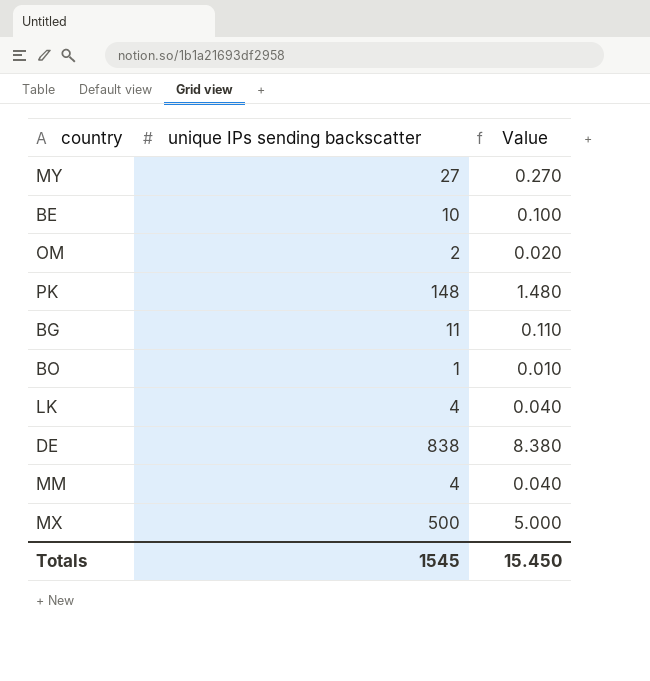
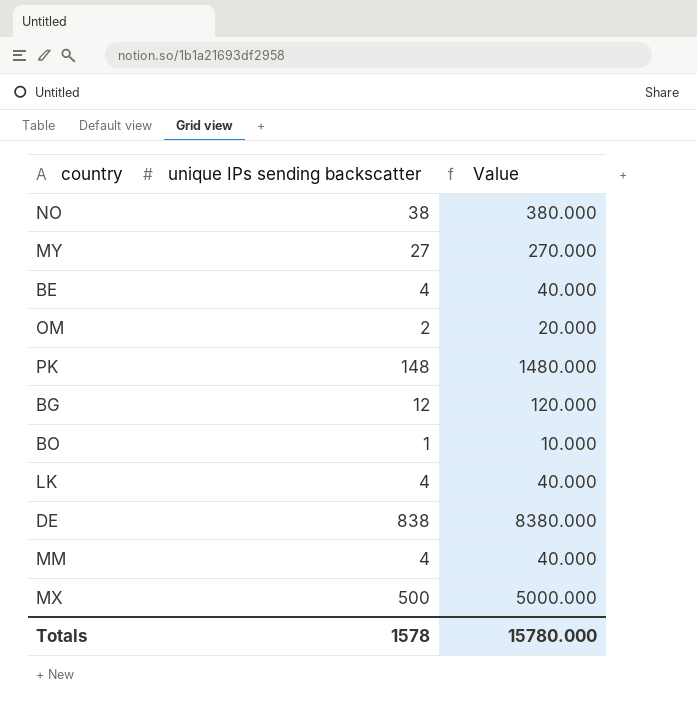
column Value | formula: [unique IPs sending backscatter] * 0.01 -> [unique IPs sending backscatter] * 10
row NO: none -> 38 | 380.000
BE | unique IPs sending backscatter: 10 -> 4
BG | unique IPs sending backscatter: 11 -> 12
Totals | unique IPs sending backscatter: 1545 -> 1578
Totals | Value: 15.450 -> 15780.000

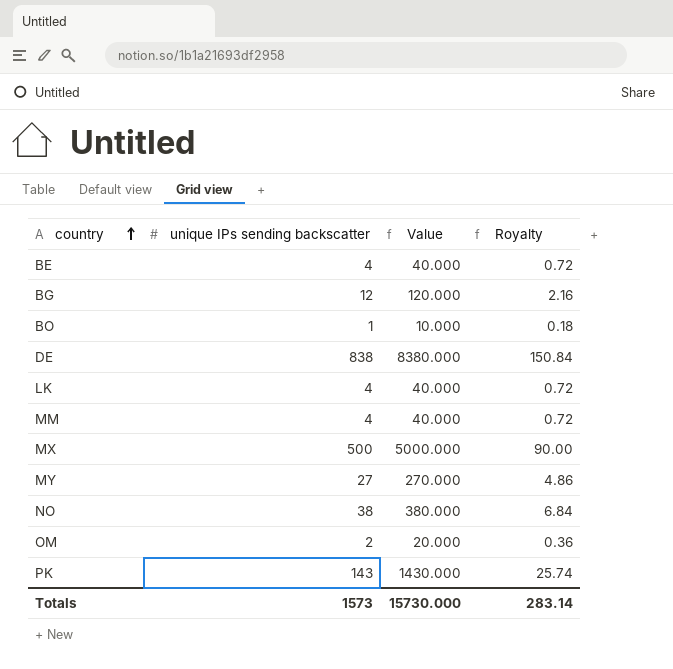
row order: none -> country ascending
column Royalty | formula: none -> [unique IPs sending backscatter] * 0.18
PK | unique IPs sending backscatter: 148 -> 143
PK | Value: 1480.000 -> 1430.000
Totals | unique IPs sending backscatter: 1578 -> 1573
Totals | Value: 15780.000 -> 15730.000

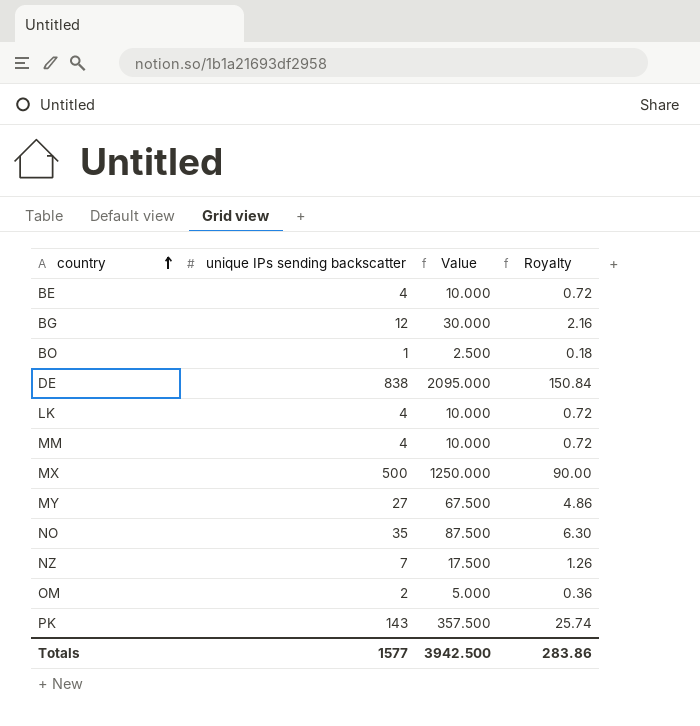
column Value | formula: [unique IPs sending backscatter] * 10 -> [unique IPs sending backscatter] * 2.5
NO | unique IPs sending backscatter: 38 -> 35
NO | Royalty: 6.84 -> 6.30
row NZ: none -> 7 | 17.500 | 1.26
Totals | unique IPs sending backscatter: 1573 -> 1577
Totals | Value: 15730.000 -> 3942.500
Totals | Royalty: 283.14 -> 283.86

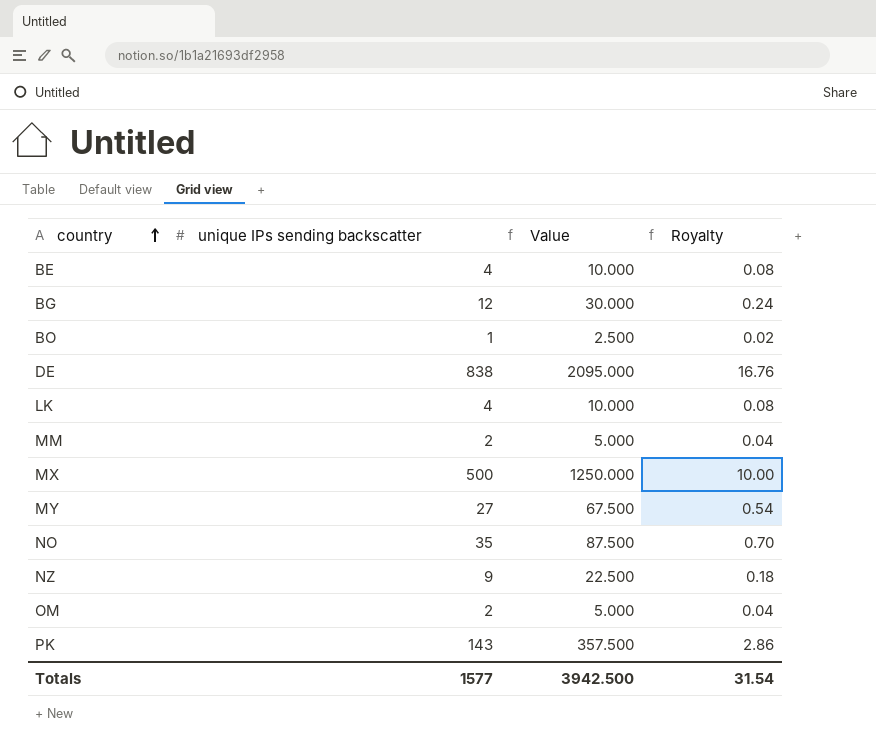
column Royalty | formula: [unique IPs sending backscatter] * 0.18 -> [unique IPs sending backscatter] * 0.02
MM | unique IPs sending backscatter: 4 -> 2
MM | Value: 10.000 -> 5.000
NZ | unique IPs sending backscatter: 7 -> 9
NZ | Value: 17.500 -> 22.500
Totals | Royalty: 283.86 -> 31.54

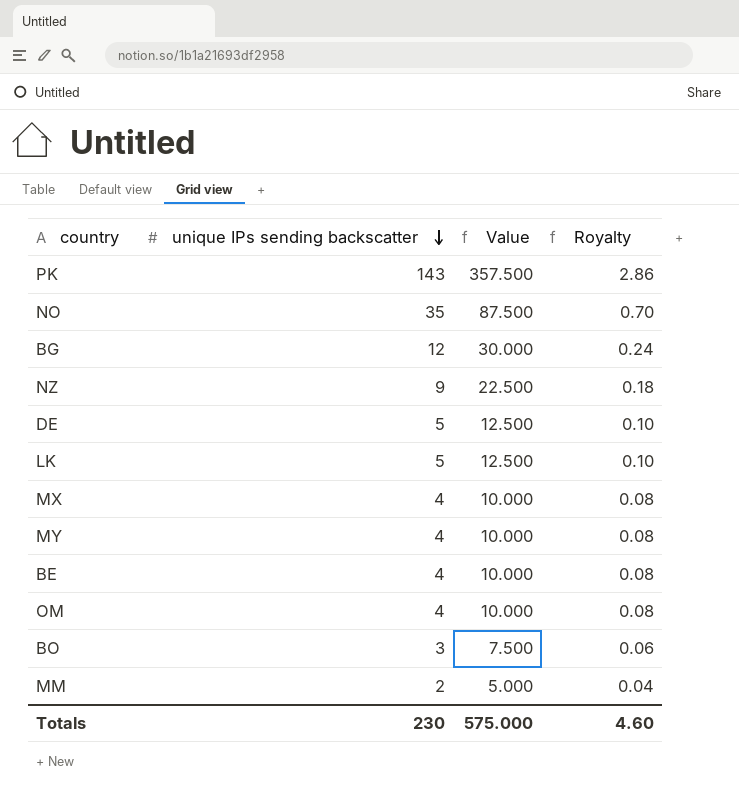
row order: country ascending -> unique IPs sending backscatter descending
DE | unique IPs sending backscatter: 838 -> 5
DE | Value: 2095.000 -> 12.500
DE | Royalty: 16.76 -> 0.10
LK | unique IPs sending backscatter: 4 -> 5
LK | Value: 10.000 -> 12.500
LK | Royalty: 0.08 -> 0.10
MX | unique IPs sending backscatter: 500 -> 4
MX | Value: 1250.000 -> 10.000
MX | Royalty: 10.00 -> 0.08
MY | unique IPs sending backscatter: 27 -> 4
MY | Value: 67.500 -> 10.000
MY | Royalty: 0.54 -> 0.08
OM | unique IPs sending backscatter: 2 -> 4
OM | Value: 5.000 -> 10.000
OM | Royalty: 0.04 -> 0.08
BO | unique IPs sending backscatter: 1 -> 3
BO | Value: 2.500 -> 7.500
BO | Royalty: 0.02 -> 0.06
Totals | unique IPs sending backscatter: 1577 -> 230
Totals | Value: 3942.500 -> 575.000
Totals | Royalty: 31.54 -> 4.60

